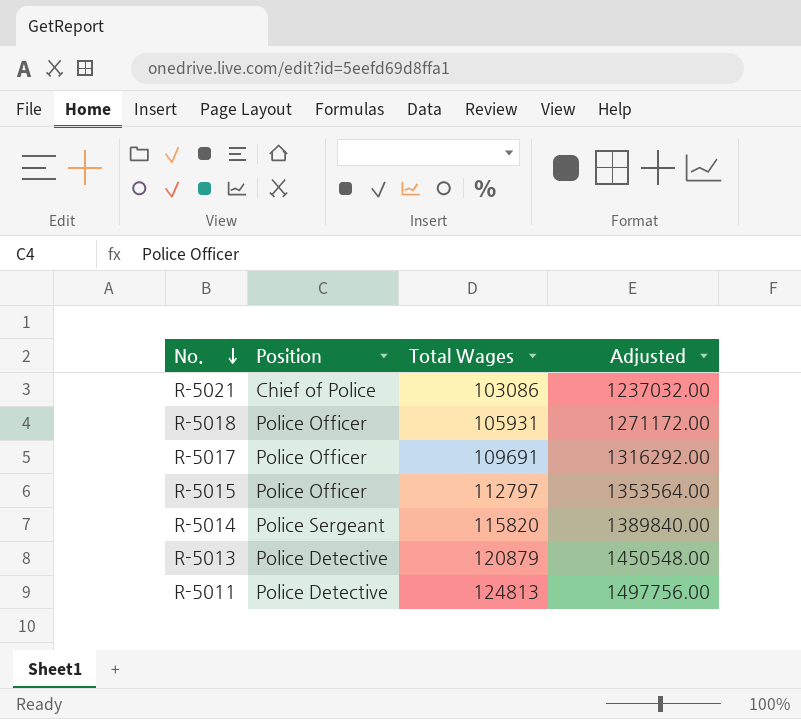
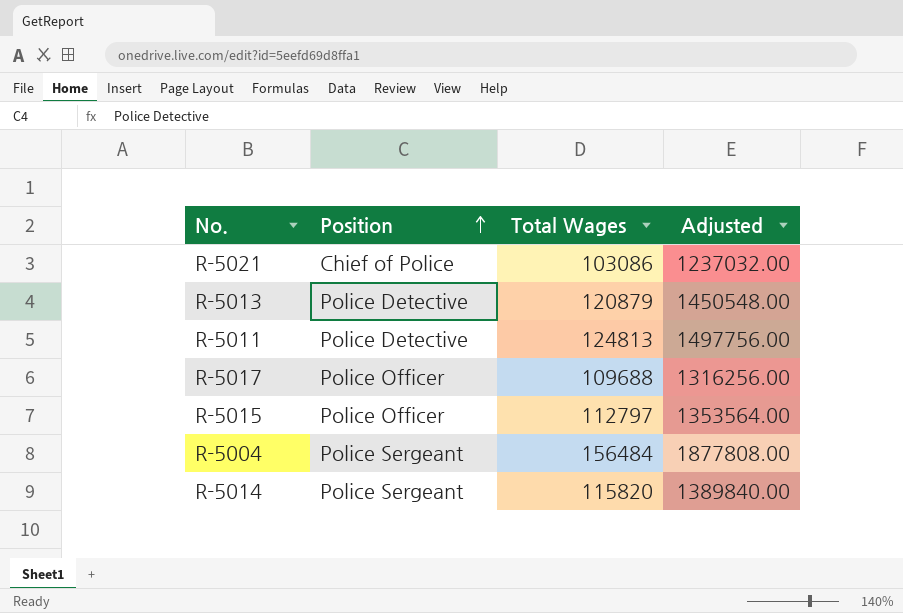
row order: No. descending -> Position ascending
row R-5018: Police Officer | 105931 | 1271172.00 -> none
R-5017 | Total Wages: 109691 -> 109688
R-5017 | Adjusted: 1316292.00 -> 1316256.00
row R-5004: none -> Police Sergeant | 156484 | 1877808.00

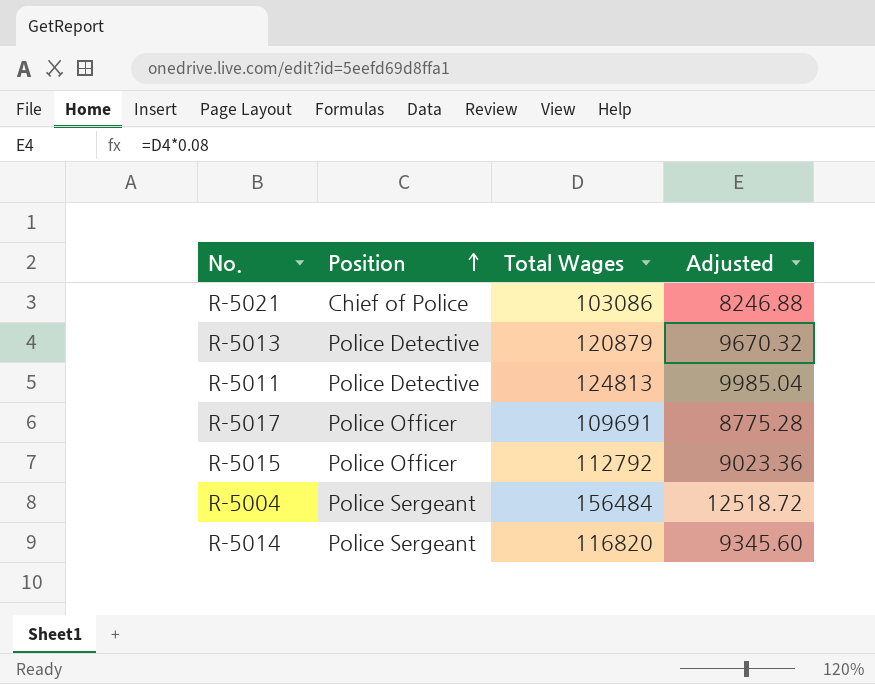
column Adjusted | formula: [Total Wages] * 12 -> [Total Wages] * 0.08
R-5017 | Total Wages: 109688 -> 109691
R-5015 | Total Wages: 112797 -> 112792
R-5014 | Total Wages: 115820 -> 116820

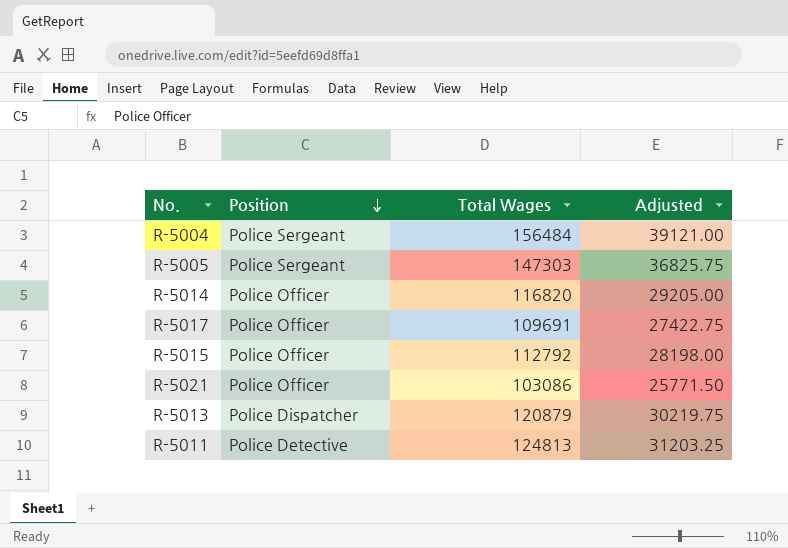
row order: Position ascending -> Position descending
column Adjusted | formula: [Total Wages] * 0.08 -> [Total Wages] * 0.25
row R-5005: none -> Police Sergeant | 147303 | 36825.75
R-5014 | Position: Police Sergeant -> Police Officer
R-5021 | Position: Chief of Police -> Police Officer
R-5013 | Position: Police Detective -> Police Dispatcher

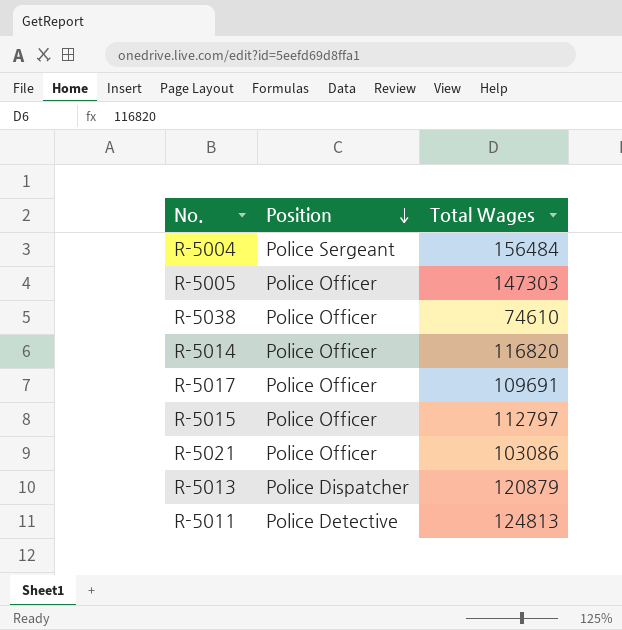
column Adjusted | formula: [Total Wages] * 0.25 -> none
R-5005 | Position: Police Sergeant -> Police Officer
row R-5038: none -> Police Officer | 74610
R-5015 | Total Wages: 112792 -> 112797

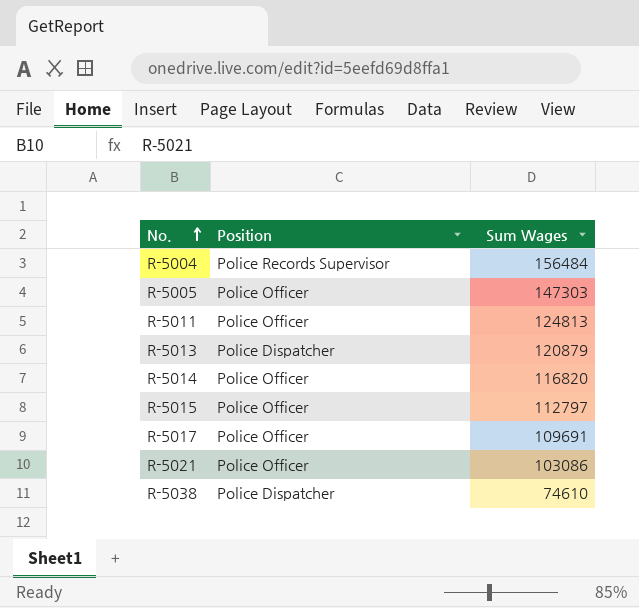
row order: Position descending -> No. ascending
column name: Total Wages -> Sum Wages
R-5004 | Position: Police Sergeant -> Police Records Supervisor
R-5011 | Position: Police Detective -> Police Officer
R-5038 | Position: Police Officer -> Police Dispatcher

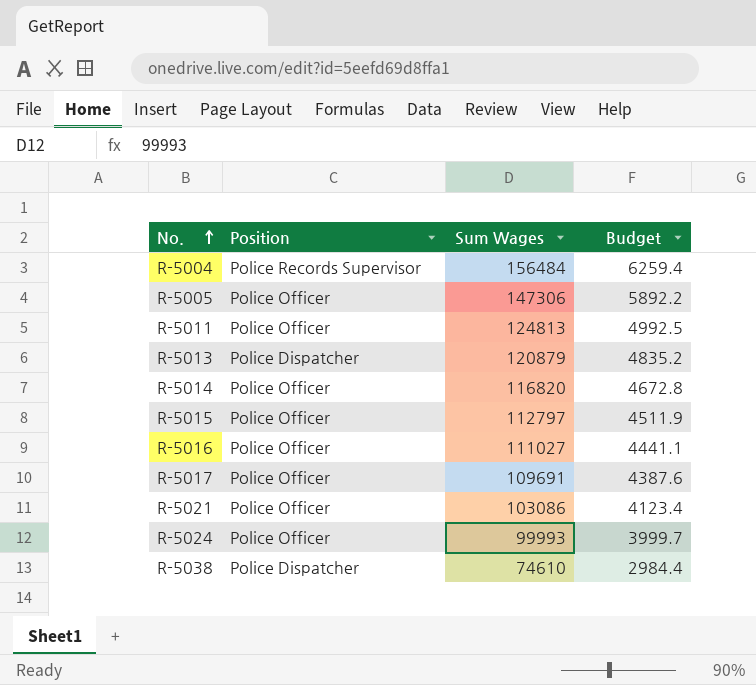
column Budget | formula: none -> [Sum Wages] * 0.04
R-5005 | Sum Wages: 147303 -> 147306
row R-5016: none -> Police Officer | 111027 | 4441.1
row R-5024: none -> Police Officer | 99993 | 3999.7

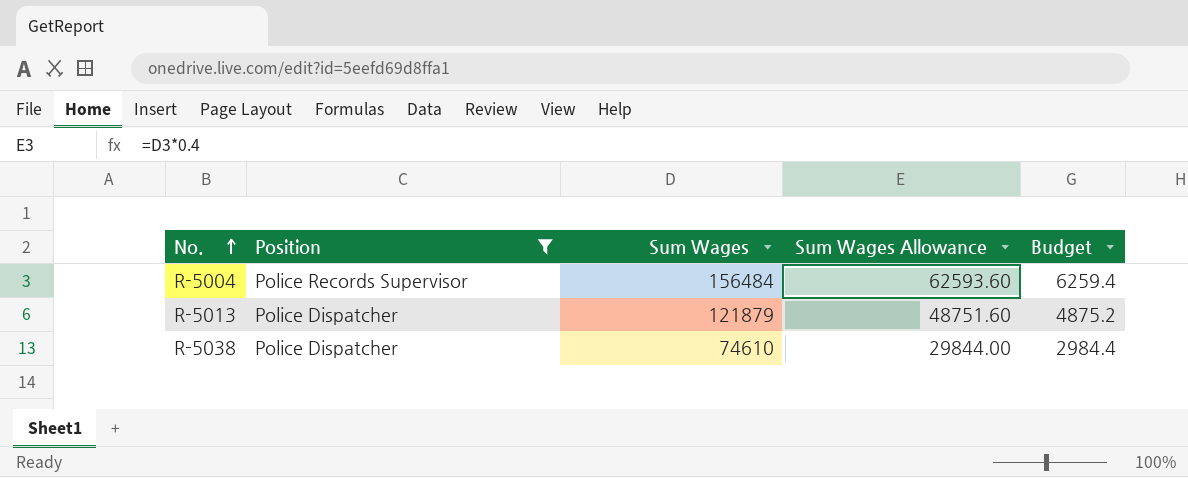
filter: none -> Position != Police Officer
column Sum Wages Allowance | formula: none -> [Sum Wages] * 0.4
R-5013 | Sum Wages: 120879 -> 121879
R-5013 | Budget: 4835.2 -> 4875.2

